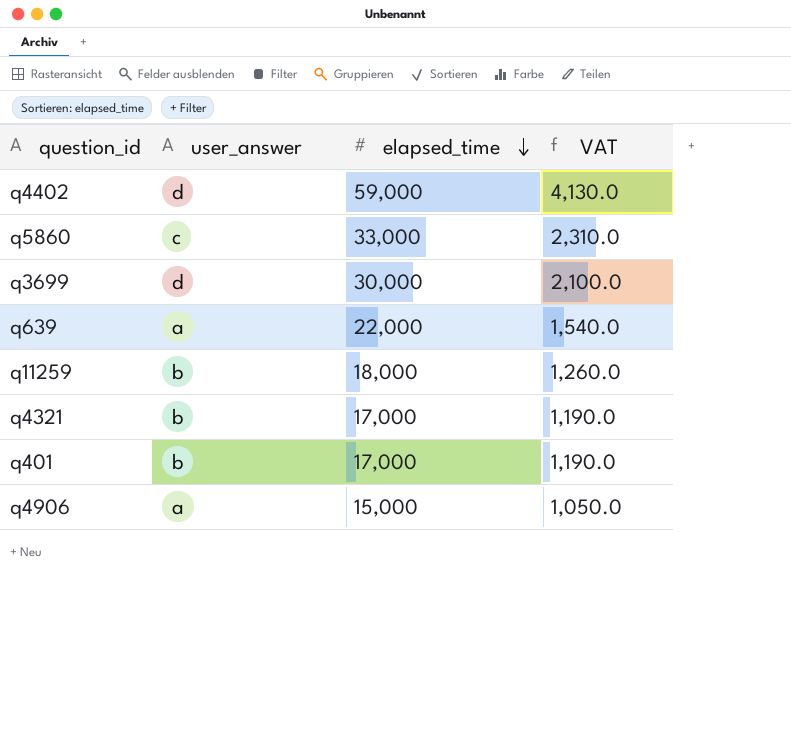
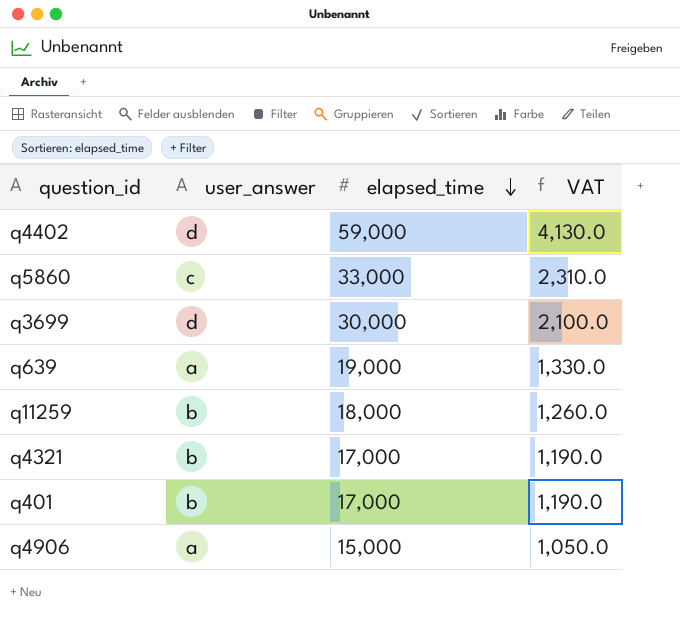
q639 | elapsed_time: 22,000 -> 19,000
q639 | VAT: 1,540.0 -> 1,330.0

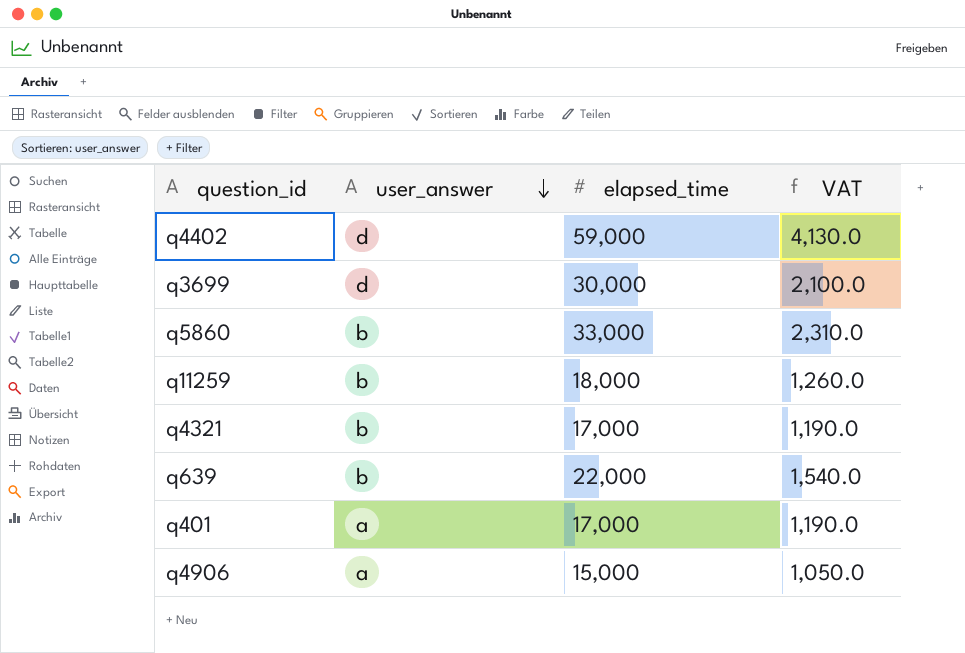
row order: elapsed_time descending -> user_answer descending
q5860 | user_answer: c -> b
q639 | user_answer: a -> b
q639 | elapsed_time: 19,000 -> 22,000
q639 | VAT: 1,330.0 -> 1,540.0
q401 | user_answer: b -> a

